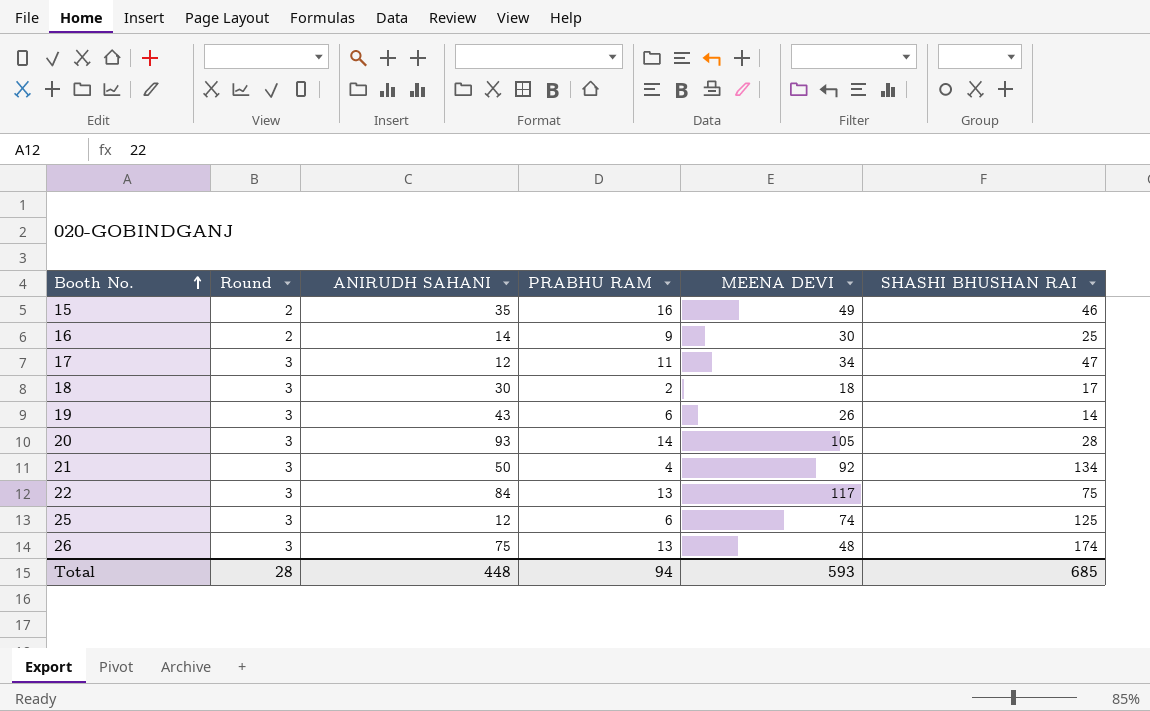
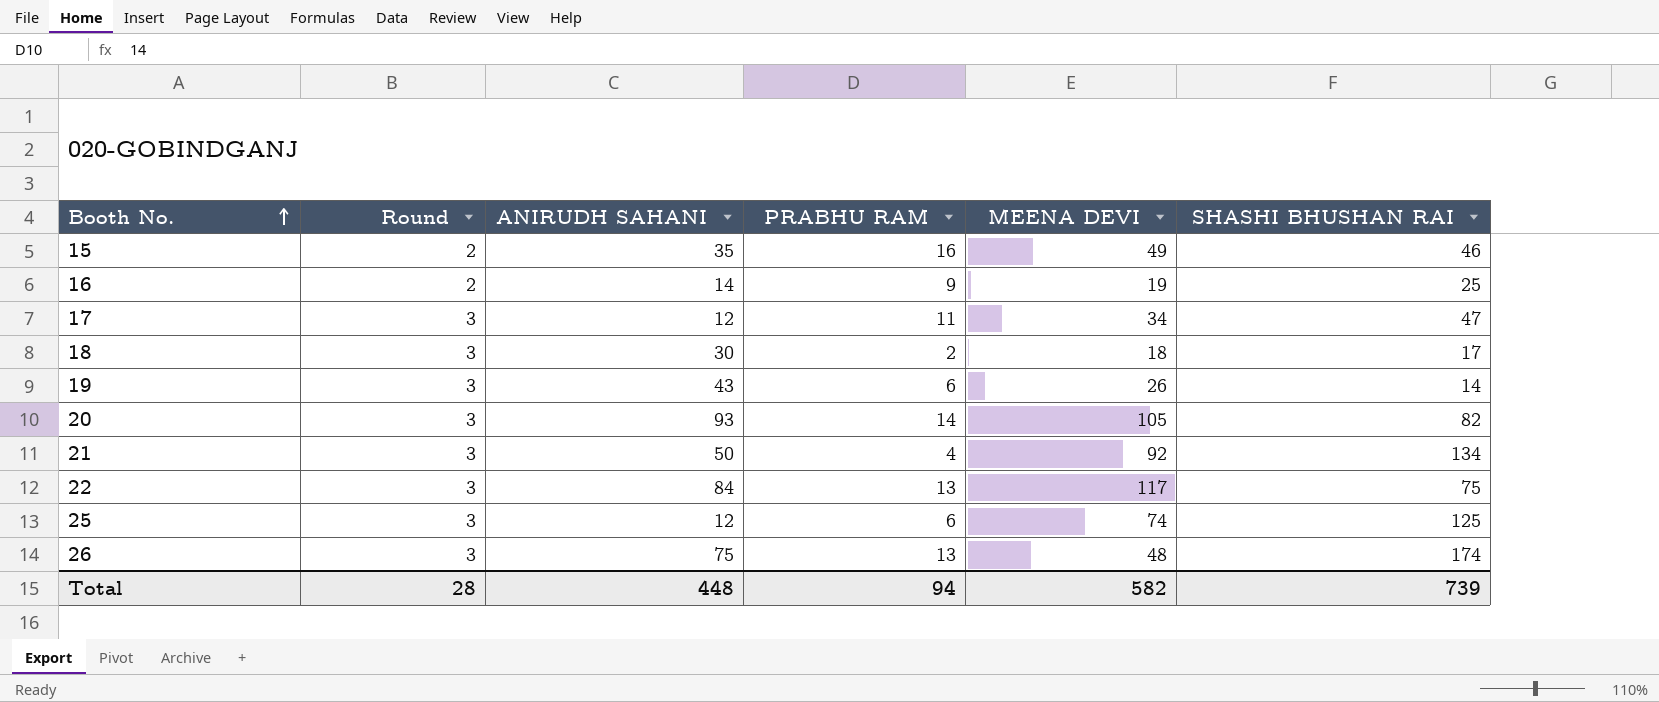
16 | MEENA DEVI: 30 -> 19
20 | SHASHI BHUSHAN RAI: 28 -> 82
Total | MEENA DEVI: 593 -> 582
Total | SHASHI BHUSHAN RAI: 685 -> 739

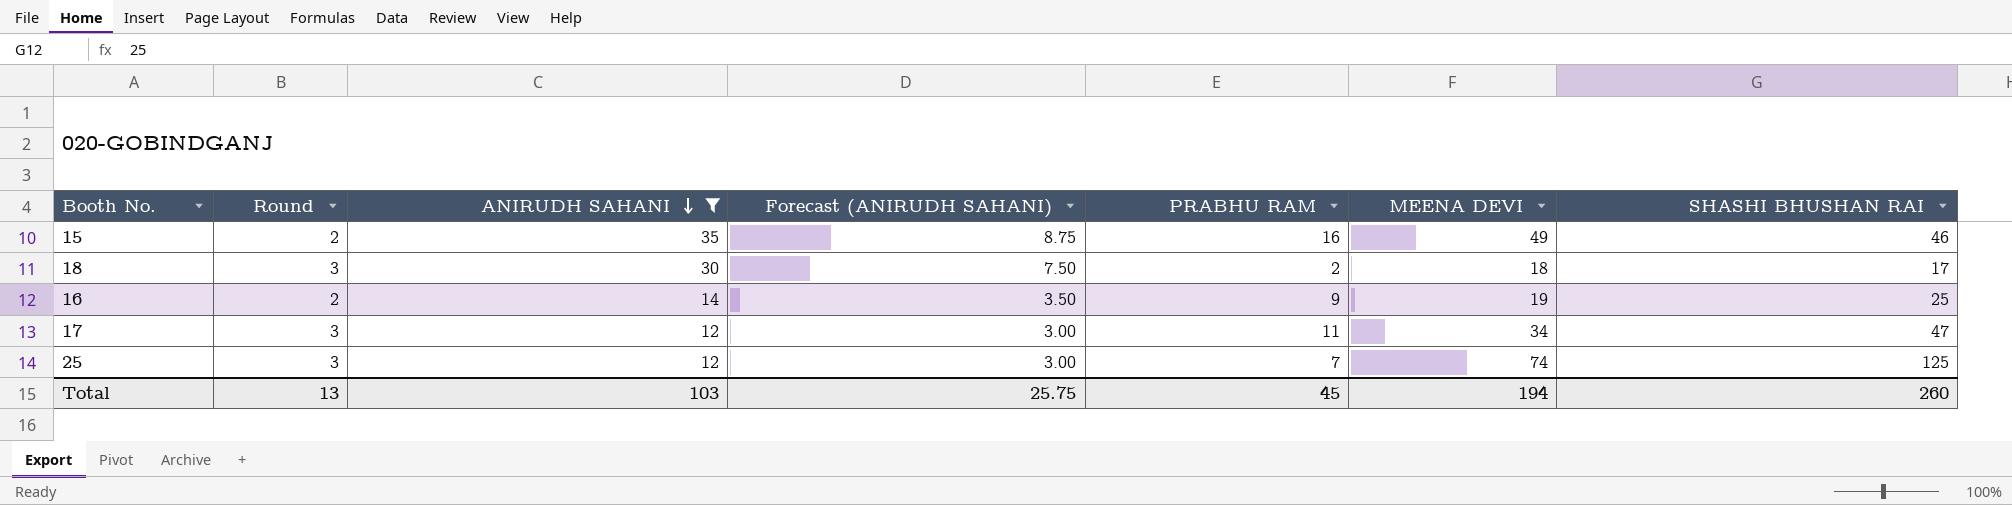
filter: none -> ANIRUDH SAHANI <= 35
row order: Booth No. ascending -> ANIRUDH SAHANI descending
column Forecast (ANIRUDH SAHANI) | formula: none -> [ANIRUDH SAHANI] * 0.25
25 | PRABHU RAM: 6 -> 7
Total | Round: 28 -> 13
Total | ANIRUDH SAHANI: 448 -> 103
Total | PRABHU RAM: 94 -> 45
Total | MEENA DEVI: 582 -> 194
Total | SHASHI BHUSHAN RAI: 739 -> 260

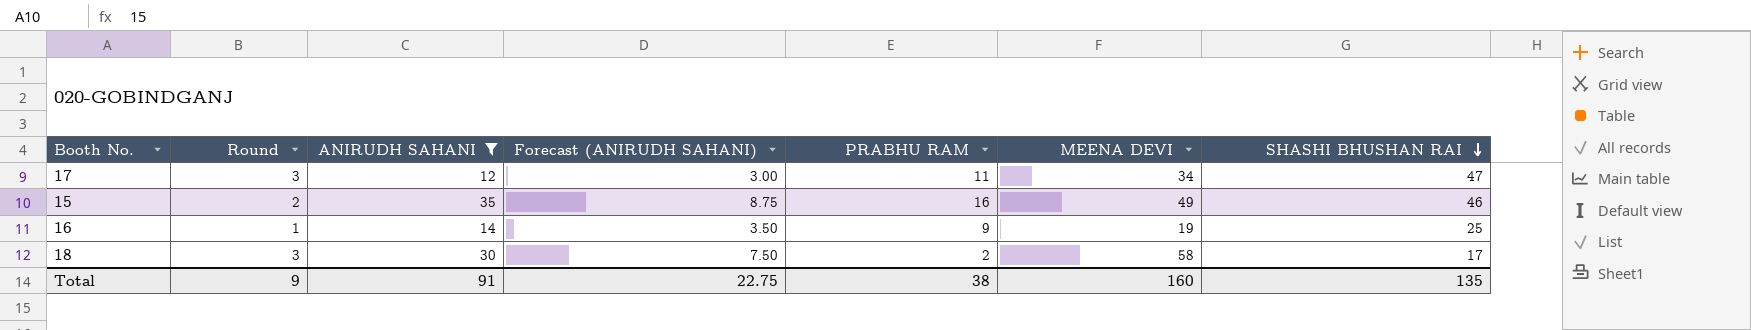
row order: ANIRUDH SAHANI descending -> SHASHI BHUSHAN RAI descending
row 25: 3 | 12 | 3.00 | 7 | 74 | 125 -> none
16 | Round: 2 -> 1
18 | MEENA DEVI: 18 -> 58
Total | Round: 13 -> 9
Total | ANIRUDH SAHANI: 103 -> 91
Total | Forecast (ANIRUDH SAHANI): 25.75 -> 22.75
Total | PRABHU RAM: 45 -> 38
Total | MEENA DEVI: 194 -> 160
Total | SHASHI BHUSHAN RAI: 260 -> 135

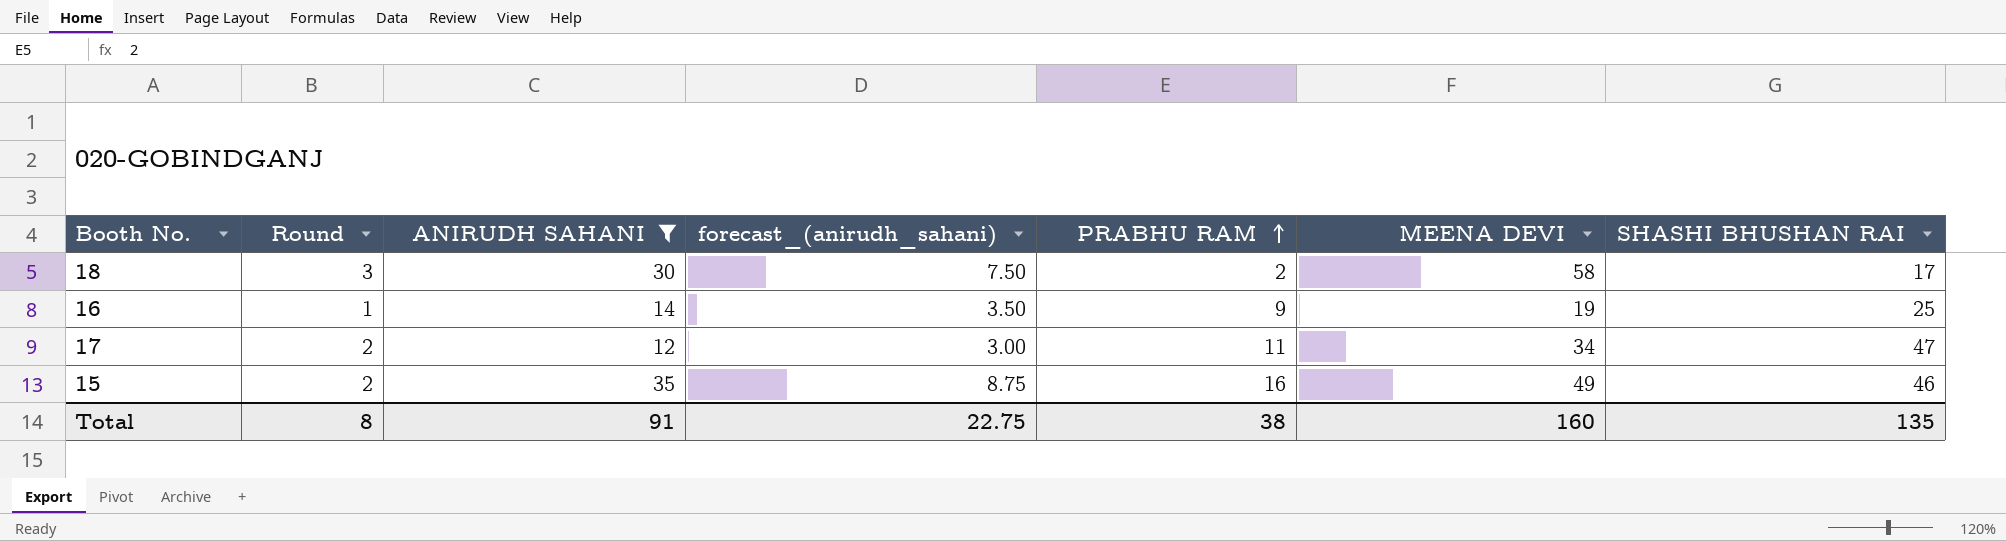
row order: SHASHI BHUSHAN RAI descending -> PRABHU RAM ascending
column name: Forecast (ANIRUDH SAHANI) -> forecast_(anirudh_sahani)
17 | Round: 3 -> 2
Total | Round: 9 -> 8

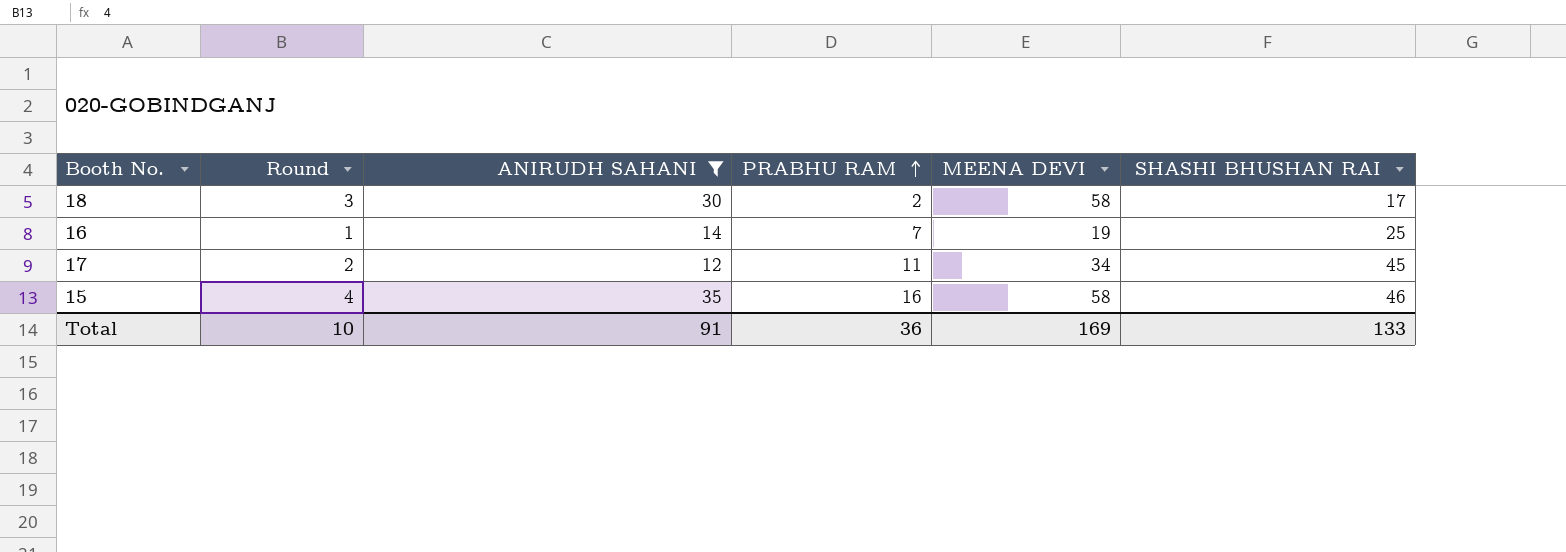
column forecast_(anirudh_sahani) | formula: [ANIRUDH SAHANI] * 0.25 -> none
16 | PRABHU RAM: 9 -> 7
17 | SHASHI BHUSHAN RAI: 47 -> 45
15 | Round: 2 -> 4
15 | MEENA DEVI: 49 -> 58
Total | Round: 8 -> 10
Total | PRABHU RAM: 38 -> 36
Total | MEENA DEVI: 160 -> 169
Total | SHASHI BHUSHAN RAI: 135 -> 133

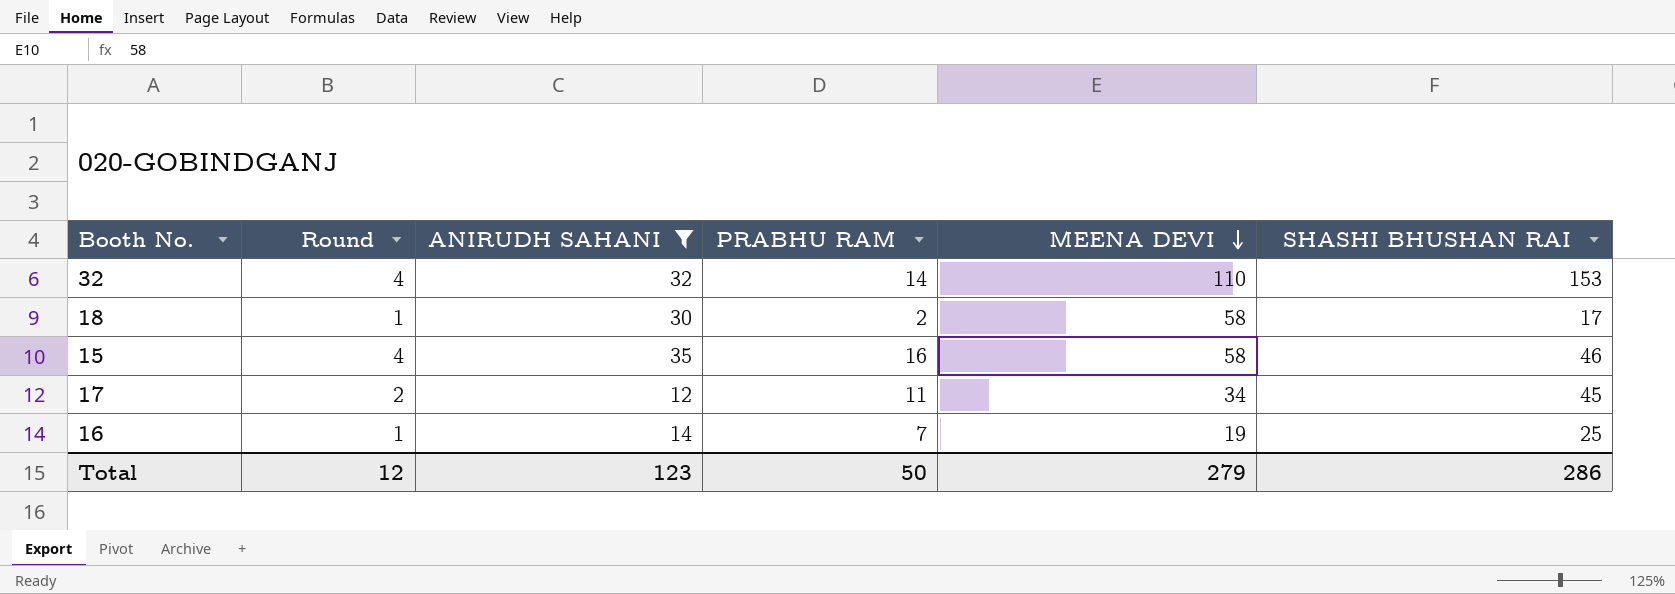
row order: PRABHU RAM ascending -> MEENA DEVI descending
row 32: none -> 4 | 32 | 14 | 110 | 153
18 | Round: 3 -> 1
Total | Round: 10 -> 12
Total | ANIRUDH SAHANI: 91 -> 123
Total | PRABHU RAM: 36 -> 50
Total | MEENA DEVI: 169 -> 279
Total | SHASHI BHUSHAN RAI: 133 -> 286

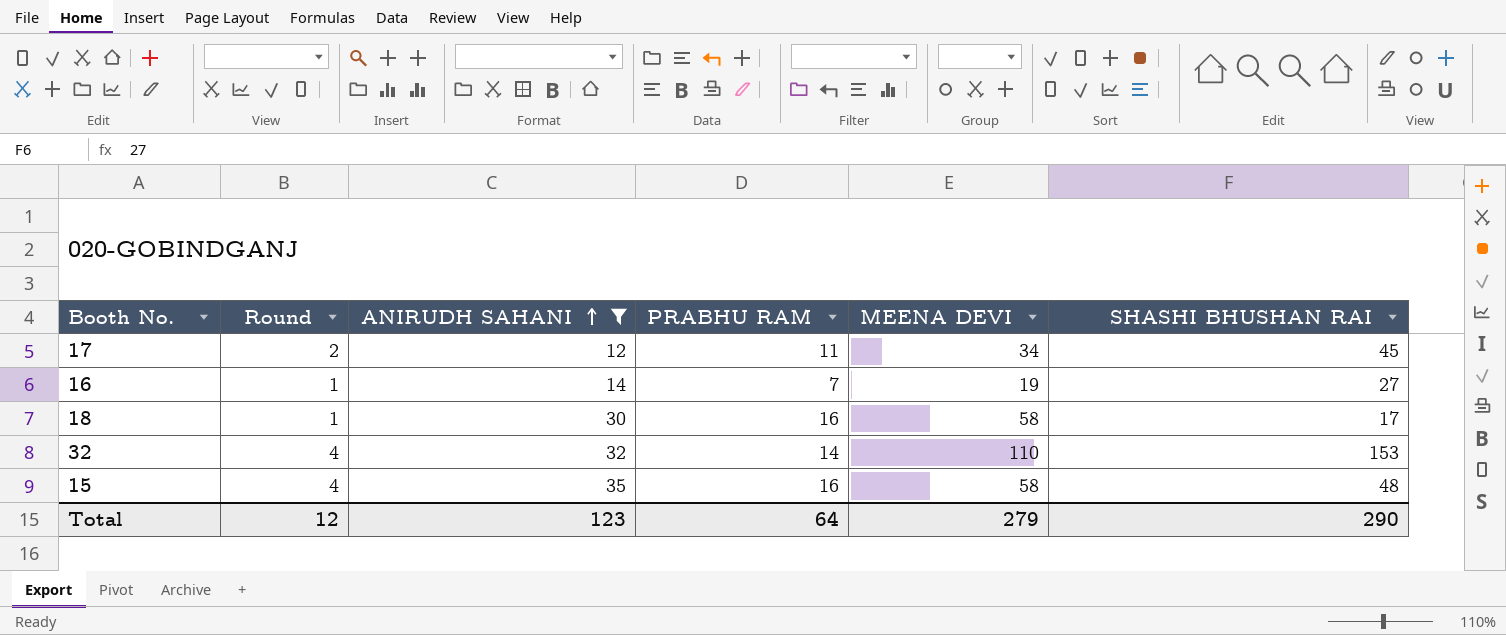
row order: MEENA DEVI descending -> ANIRUDH SAHANI ascending
16 | SHASHI BHUSHAN RAI: 25 -> 27
18 | PRABHU RAM: 2 -> 16
15 | SHASHI BHUSHAN RAI: 46 -> 48
Total | PRABHU RAM: 50 -> 64
Total | SHASHI BHUSHAN RAI: 286 -> 290

